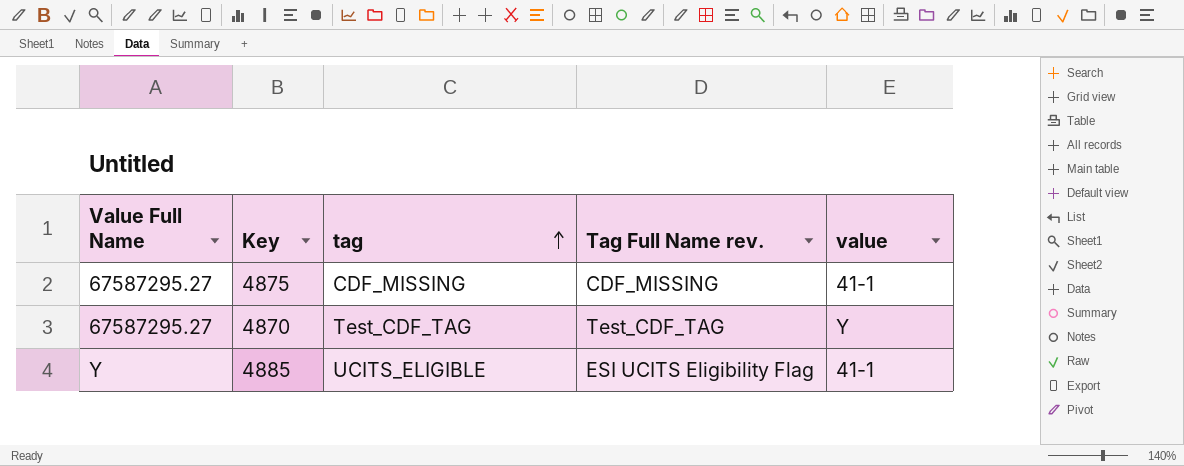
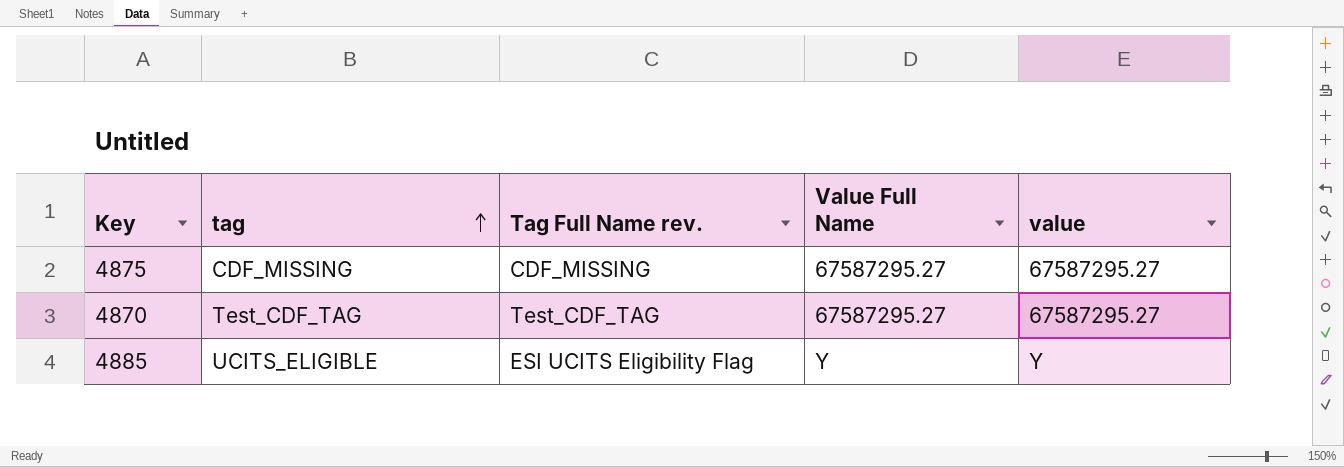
column Value Full Name | position: 1 -> 4
4875 | value: 41-1 -> 67587295.27
4870 | value: Y -> 67587295.27
4885 | value: 41-1 -> Y

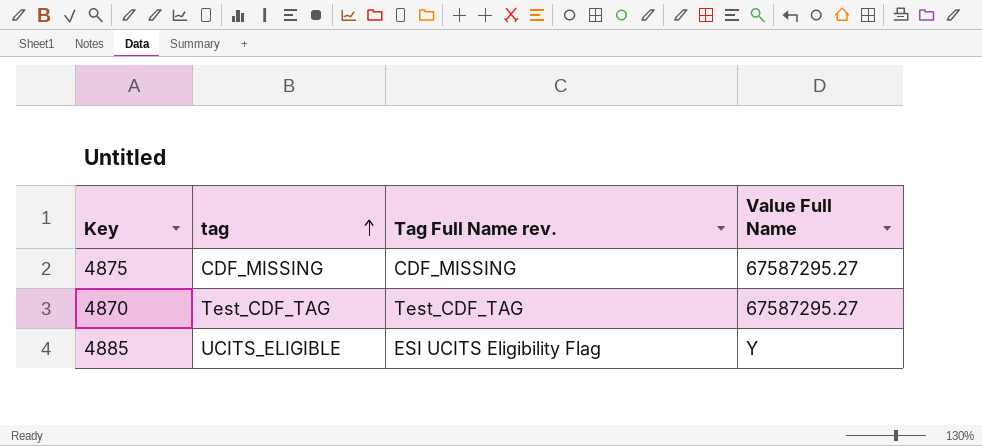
column value | position: 5 -> none

